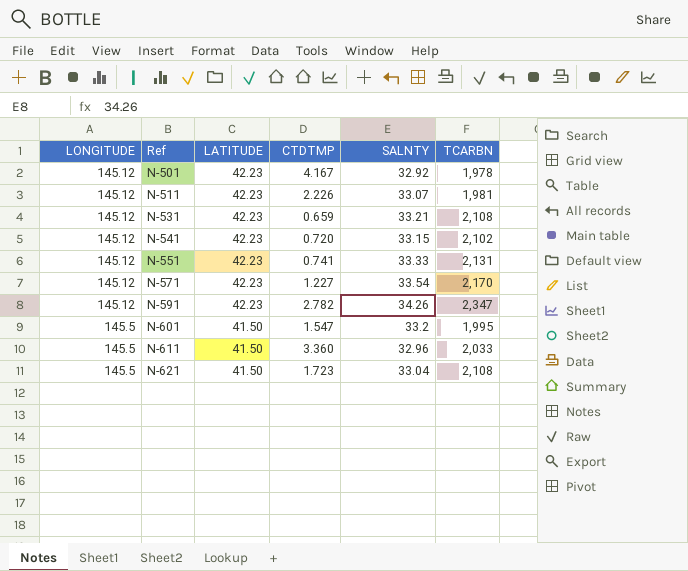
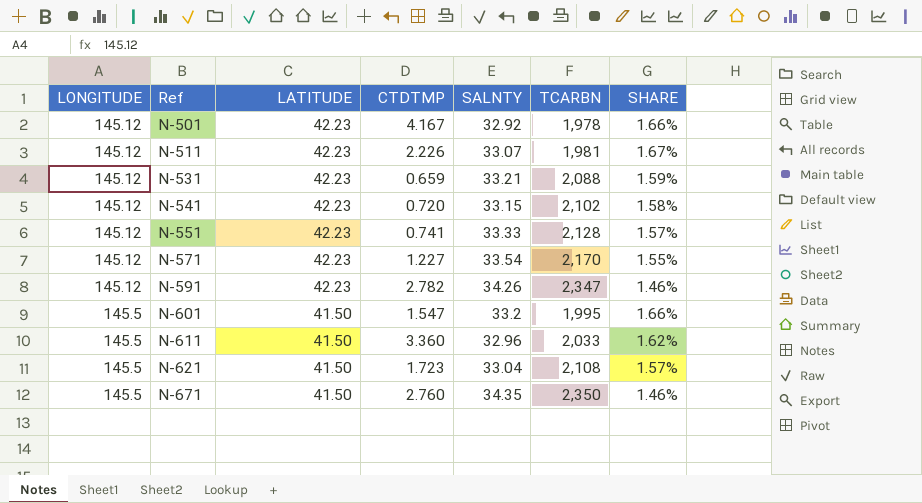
column SHARE | formula: none -> [SALNTY] / [TCARBN]
N-531 | TCARBN: 2,108 -> 2,088
N-551 | TCARBN: 2,131 -> 2,128
row N-671: none -> 145.5 | 41.50 | 2.760 | 34.35 | 2,350 | 1.46%

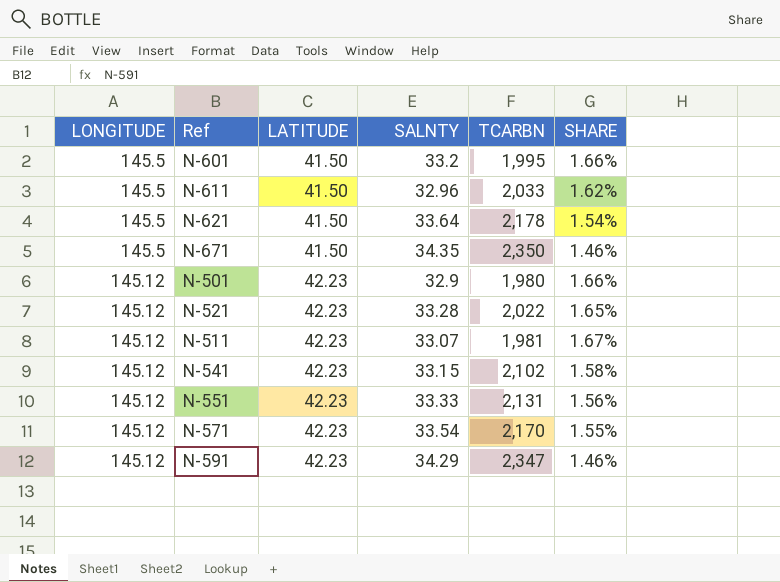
row order: LONGITUDE ascending -> LONGITUDE descending
column CTDTMP | position: 4 -> none
row N-531: 145.12 | 42.23 | 0.659 | 33.21 | 2,088 | 1.59% -> none
N-621 | SALNTY: 33.04 -> 33.64
N-621 | TCARBN: 2,108 -> 2,178
N-621 | SHARE: 1.57% -> 1.54%
N-501 | SALNTY: 32.92 -> 32.9
N-501 | TCARBN: 1,978 -> 1,980
row N-521: none -> 145.12 | 42.23 | 33.28 | 2,022 | 1.65%
N-551 | TCARBN: 2,128 -> 2,131
N-551 | SHARE: 1.57% -> 1.56%
N-591 | SALNTY: 34.26 -> 34.29

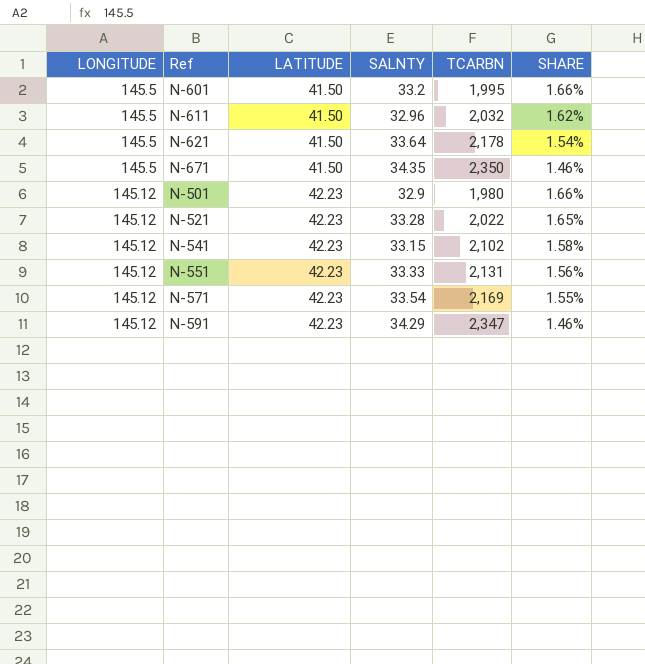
row N-511: 145.12 | 42.23 | 33.07 | 1,981 | 1.67% -> none
N-611 | TCARBN: 2,033 -> 2,032
N-571 | TCARBN: 2,170 -> 2,169

